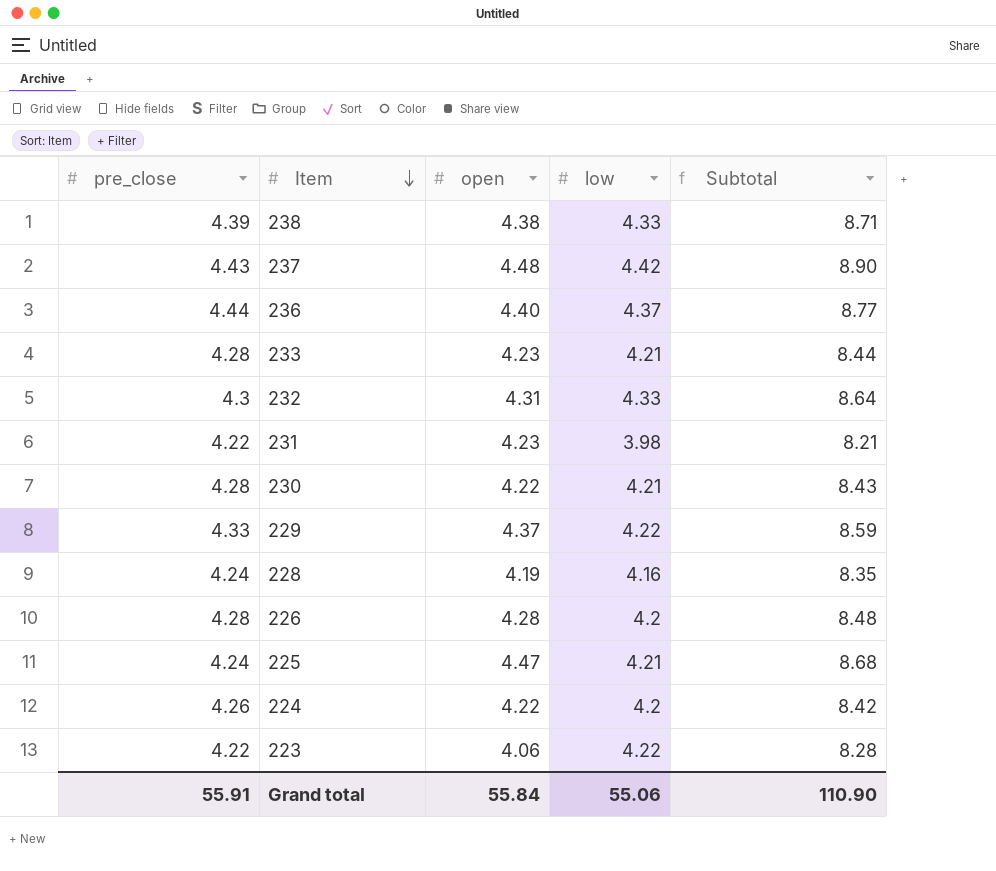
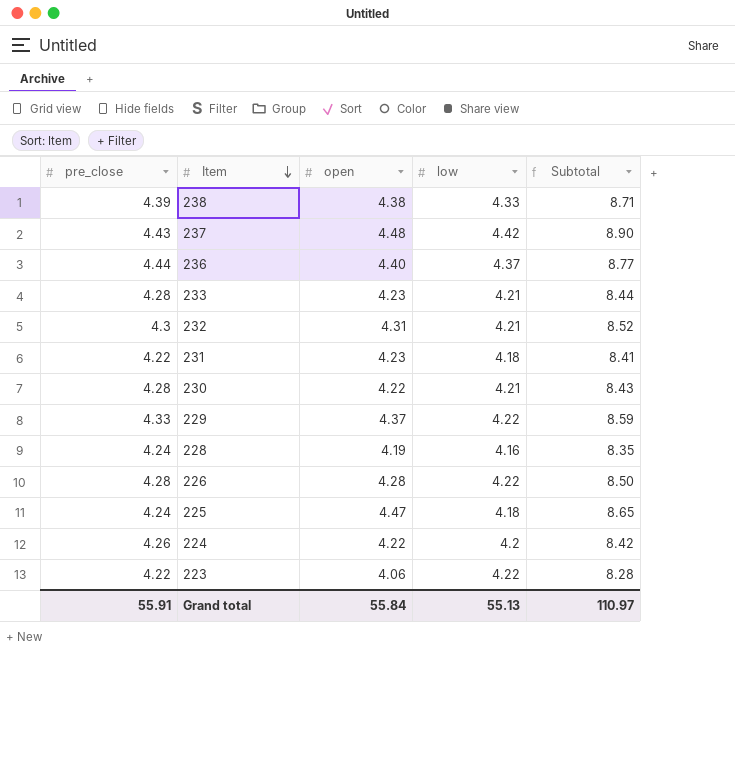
232 | low: 4.33 -> 4.21
232 | Subtotal: 8.64 -> 8.52
231 | low: 3.98 -> 4.18
231 | Subtotal: 8.21 -> 8.41
226 | low: 4.2 -> 4.22
226 | Subtotal: 8.48 -> 8.50
225 | low: 4.21 -> 4.18
225 | Subtotal: 8.68 -> 8.65
Grand total | low: 55.06 -> 55.13
Grand total | Subtotal: 110.90 -> 110.97

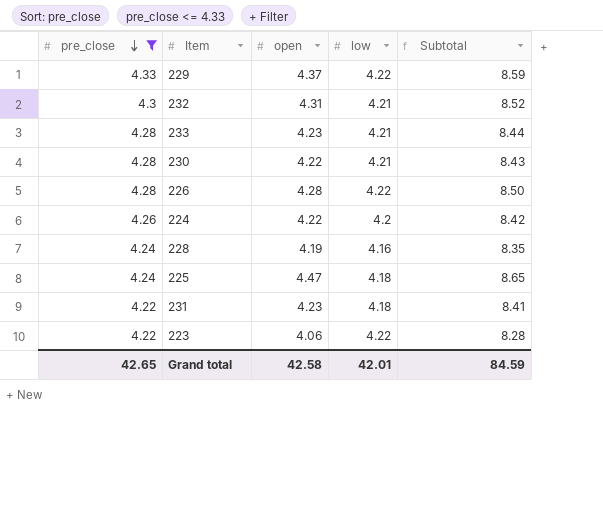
filter: none -> pre_close <= 4.33
row order: Item descending -> pre_close descending
Grand total | pre_close: 55.91 -> 42.65
Grand total | open: 55.84 -> 42.58
Grand total | low: 55.13 -> 42.01
Grand total | Subtotal: 110.97 -> 84.59

